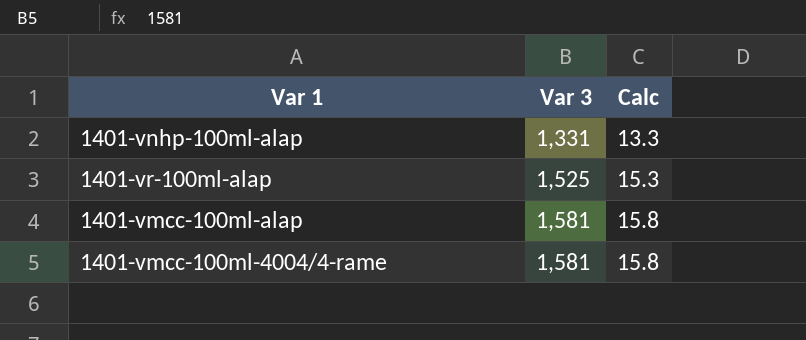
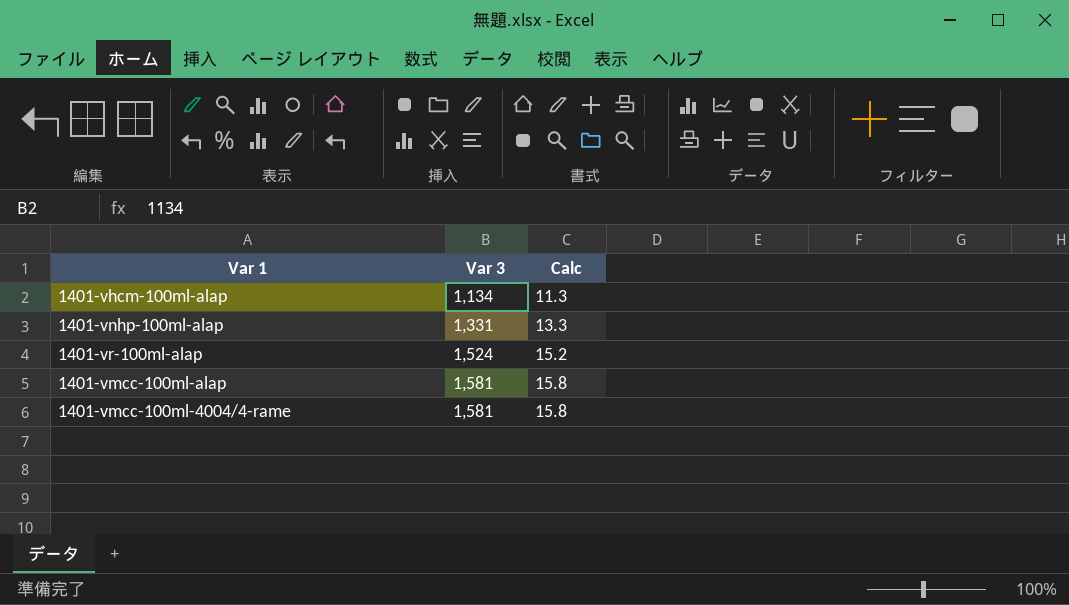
row 1401-vhcm-100ml-alap: none -> 1,134 | 11.3
1401-vr-100ml-alap | Var 3: 1,525 -> 1,524
1401-vr-100ml-alap | Calc: 15.3 -> 15.2

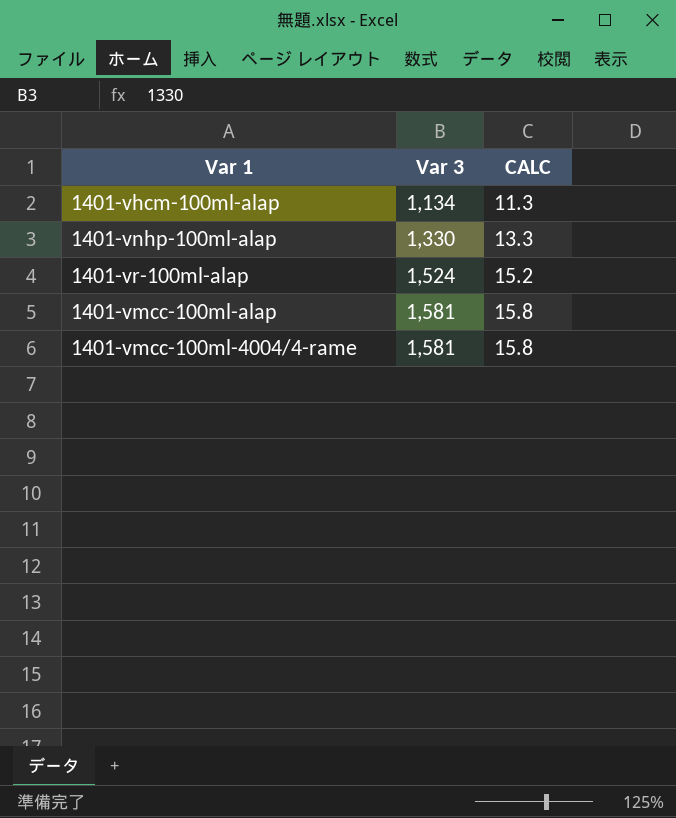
column name: Calc -> CALC
1401-vnhp-100ml-alap | Var 3: 1,331 -> 1,330

